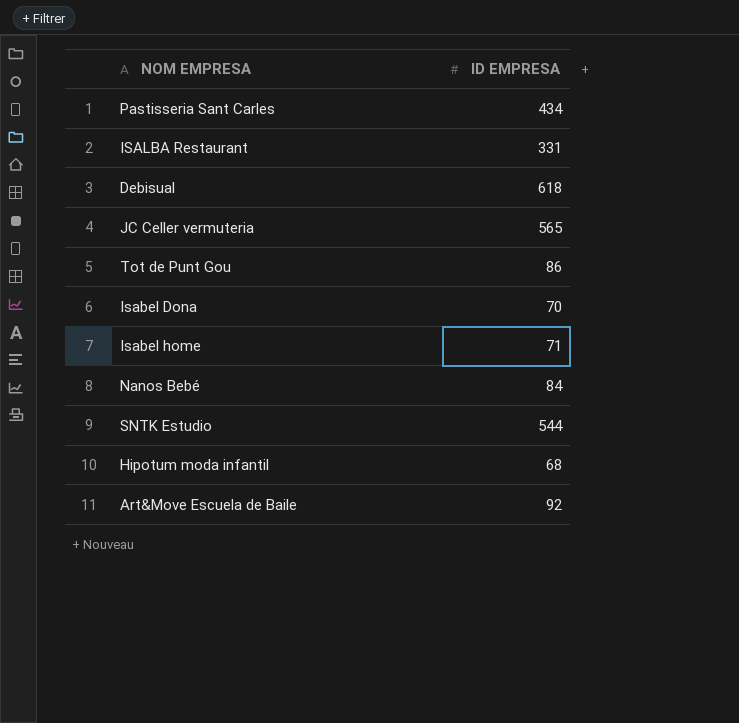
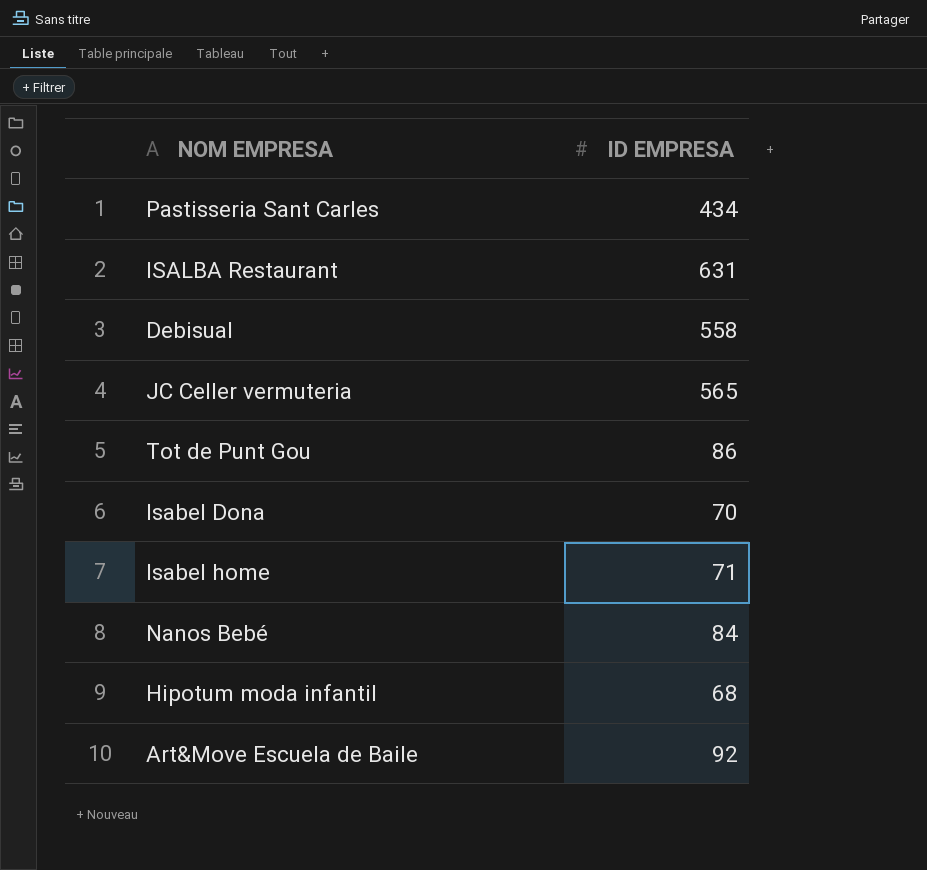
row SNTK Estudio: 544 -> none
ISALBA Restaurant | ID EMPRESA: 331 -> 631
Debisual | ID EMPRESA: 618 -> 558

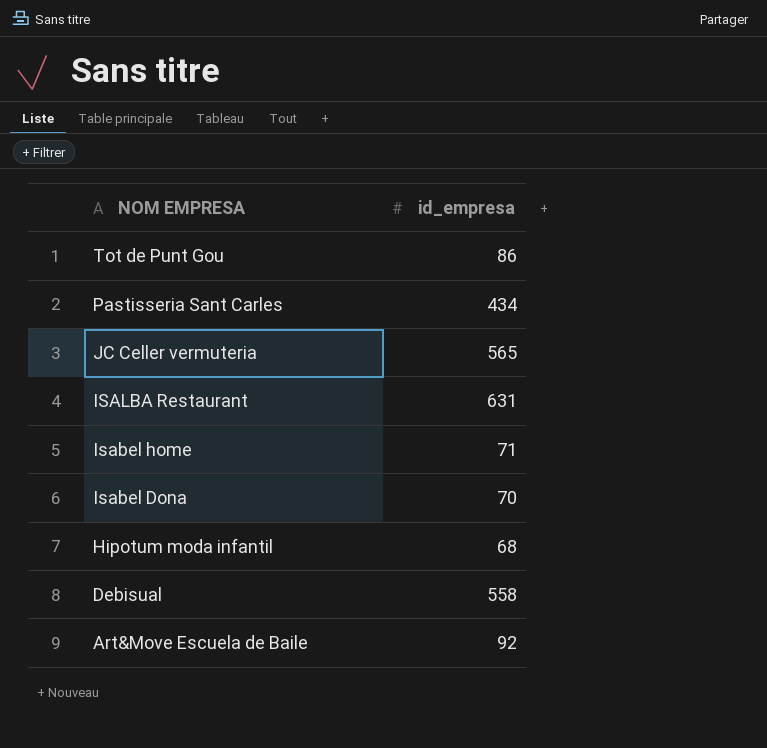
row order: none -> NOM EMPRESA descending
column name: ID EMPRESA -> id_empresa
row Nanos Bebé: 84 -> none

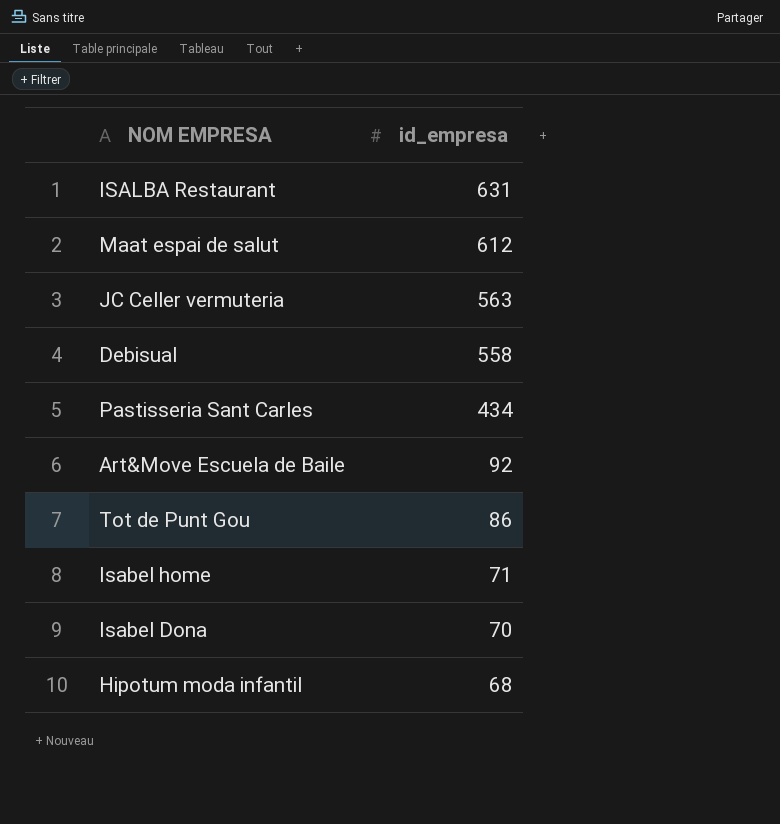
row order: NOM EMPRESA descending -> id_empresa descending
row Maat espai de salut: none -> 612
JC Celler vermuteria | id_empresa: 565 -> 563

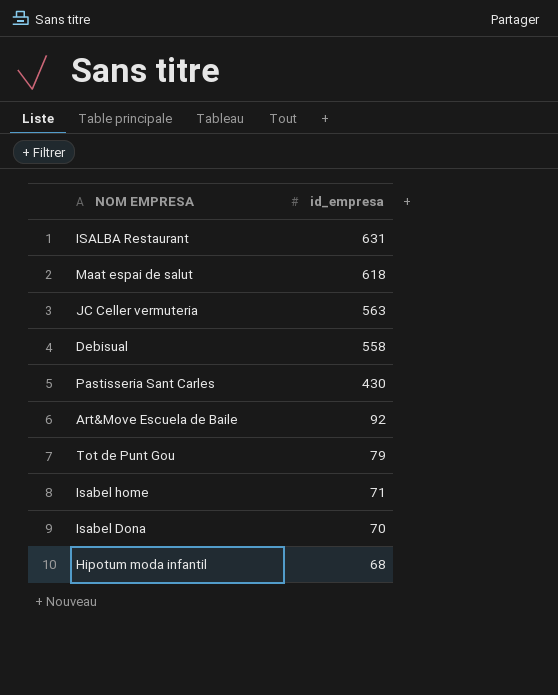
Maat espai de salut | id_empresa: 612 -> 618
Pastisseria Sant Carles | id_empresa: 434 -> 430
Tot de Punt Gou | id_empresa: 86 -> 79

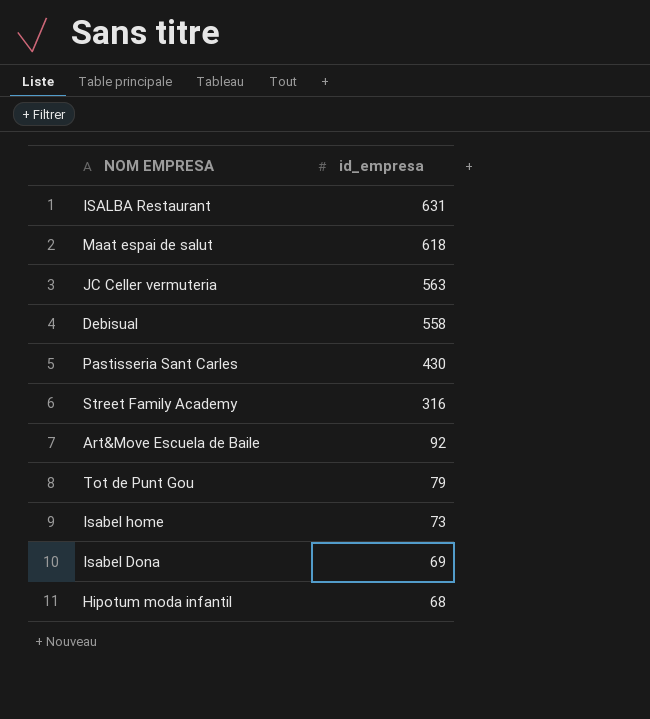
row Street Family Academy: none -> 316
Isabel home | id_empresa: 71 -> 73
Isabel Dona | id_empresa: 70 -> 69

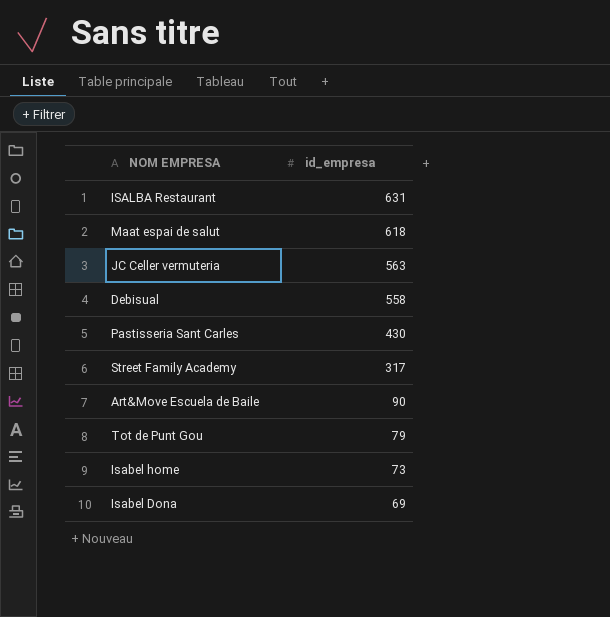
row Hipotum moda infantil: 68 -> none
Street Family Academy | id_empresa: 316 -> 317
Art&Move Escuela de Baile | id_empresa: 92 -> 90

